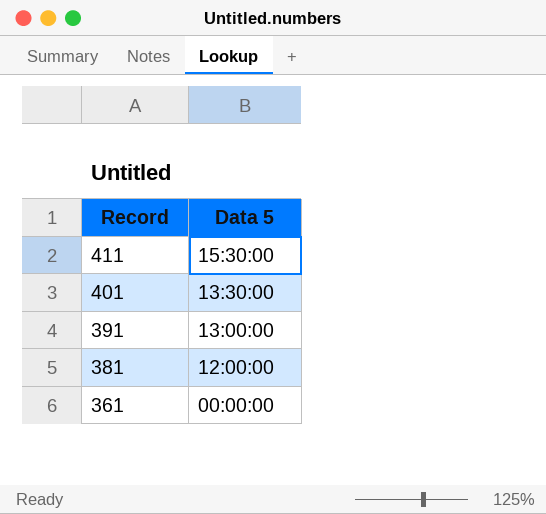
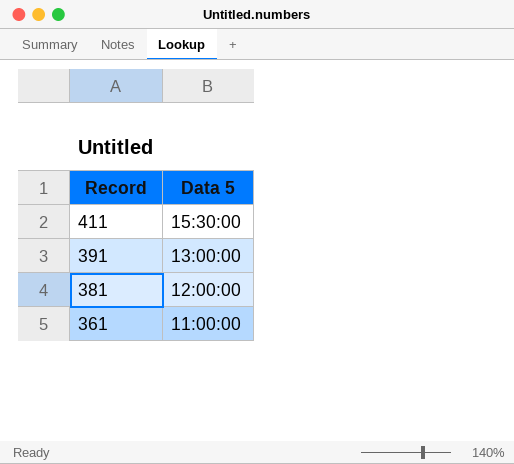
row 401: 13:30:00 -> none
361 | Data 5: 00:00:00 -> 11:00:00

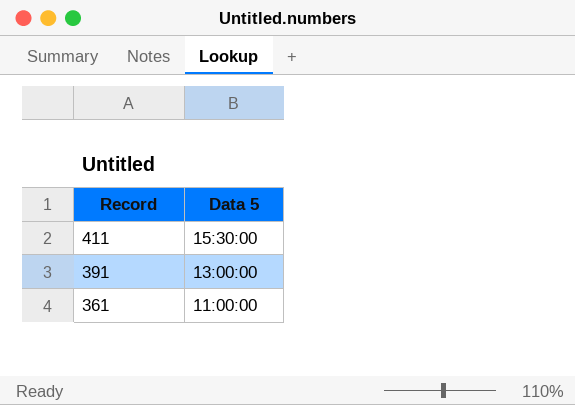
row 381: 12:00:00 -> none

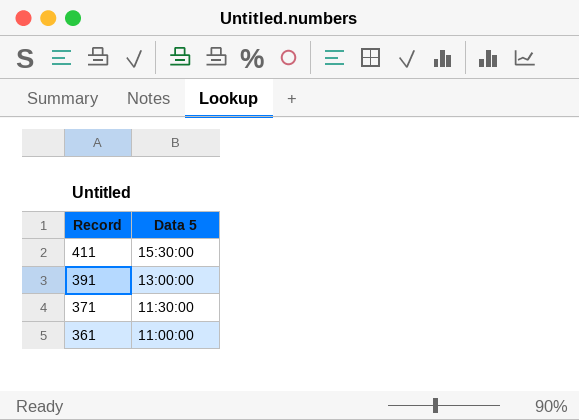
row 371: none -> 11:30:00

